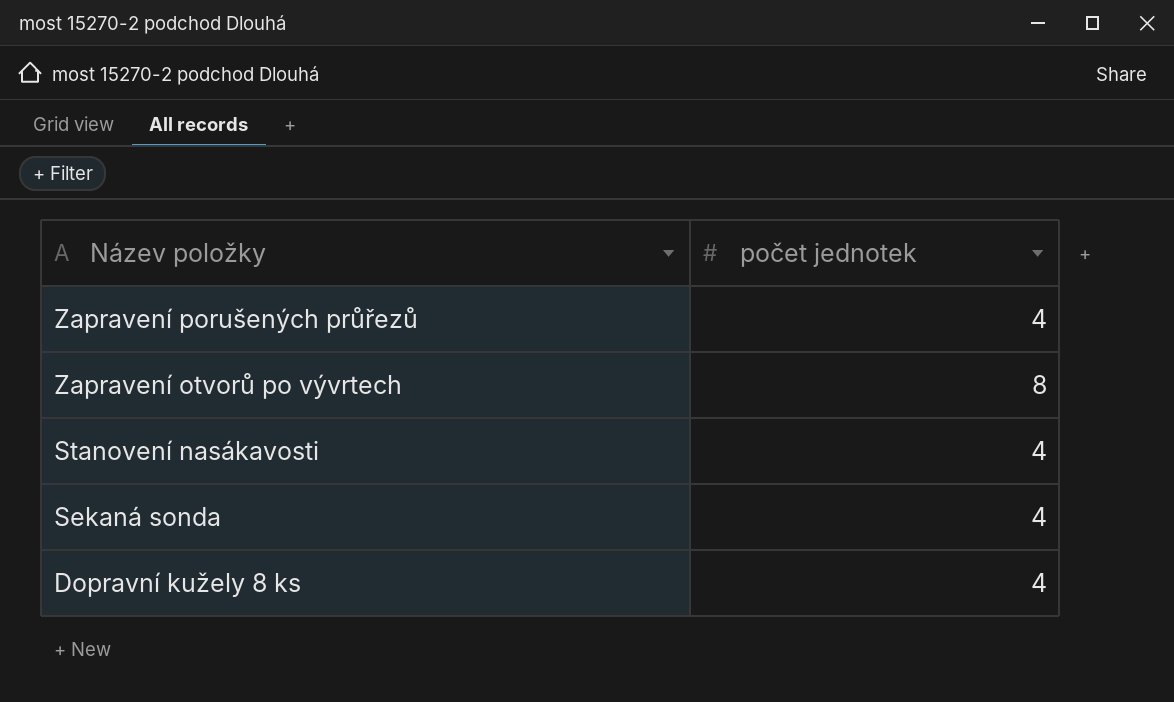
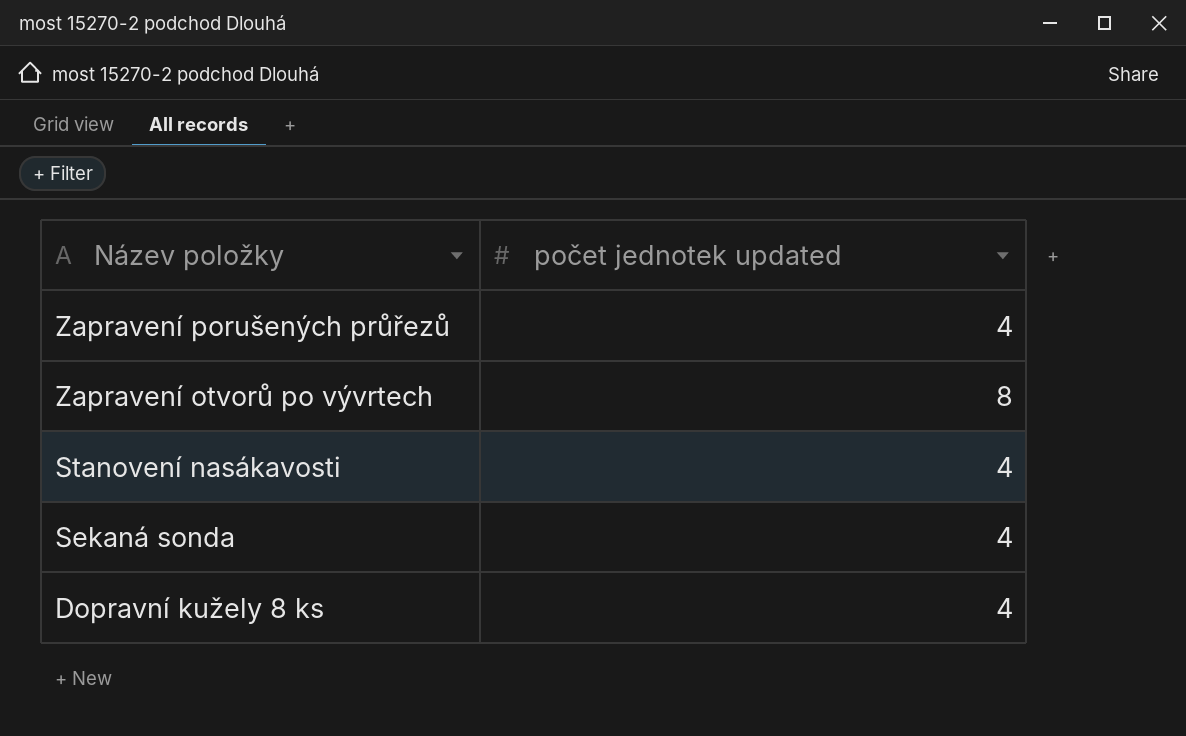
column name: počet jednotek -> počet jednotek updated

